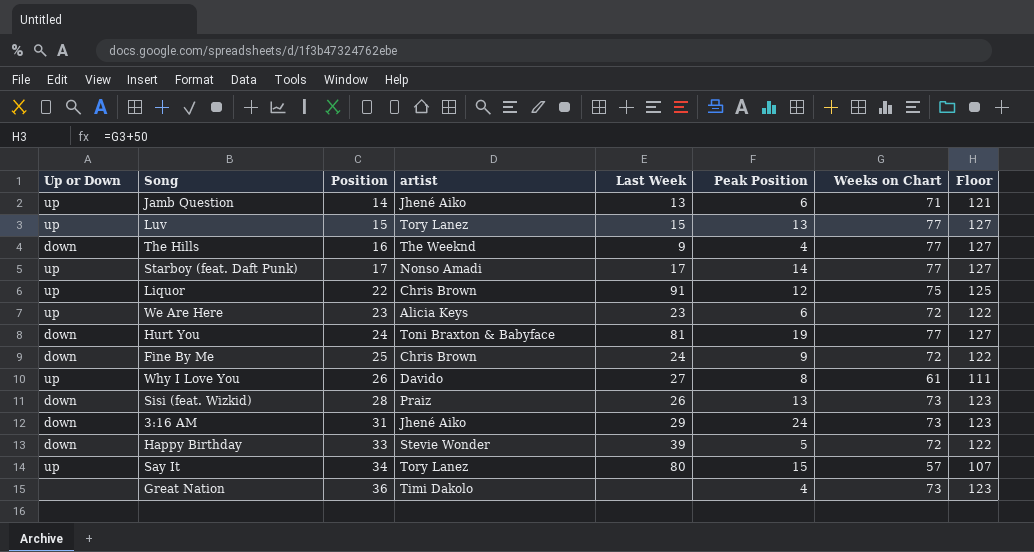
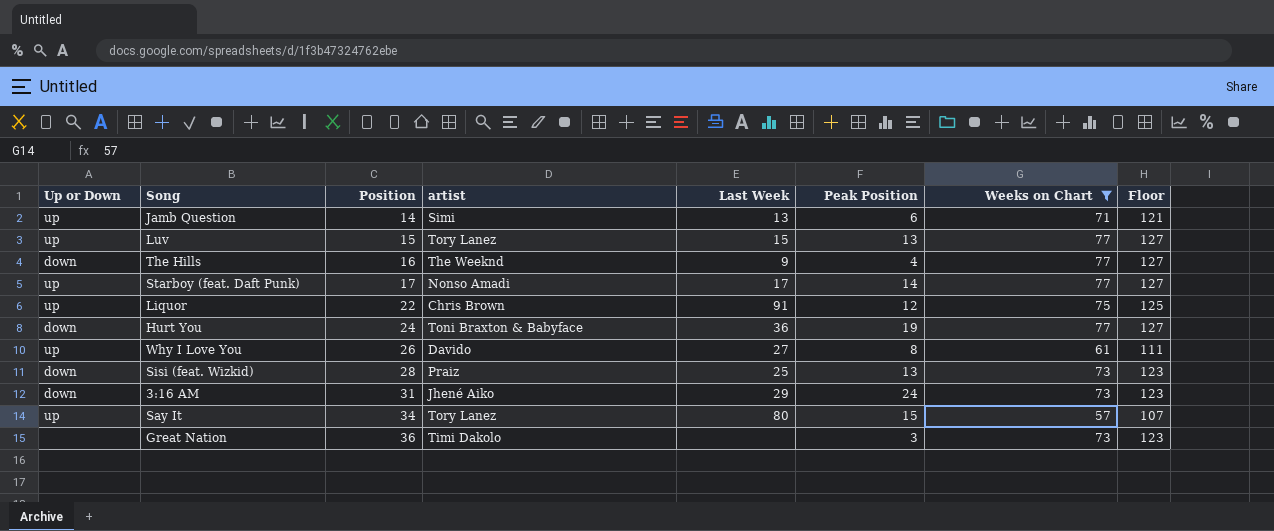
filter: none -> Weeks on Chart != 72
Jamb Question | artist: Jhené Aiko -> Simi
Hurt You | Last Week: 81 -> 36
Sisi (feat. Wizkid) | Last Week: 26 -> 25
Great Nation | Peak Position: 4 -> 3

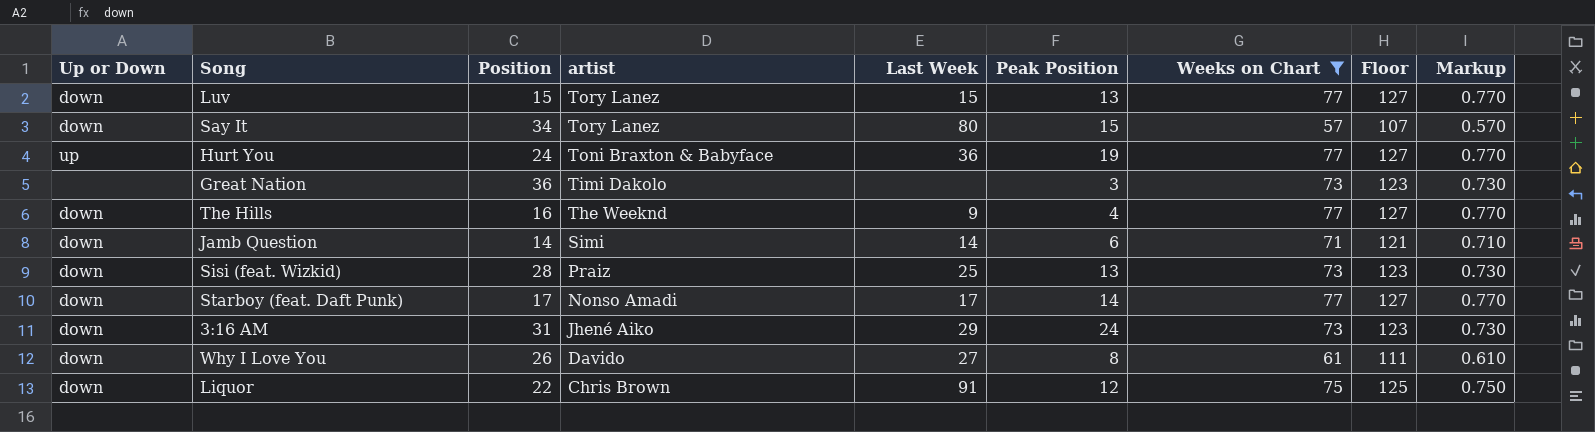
row order: Position ascending -> artist descending
column Markup | formula: none -> [Weeks on Chart] * 0.01
Luv | Up or Down: up -> down
Say It | Up or Down: up -> down
Hurt You | Up or Down: down -> up
Jamb Question | Up or Down: up -> down
Jamb Question | Last Week: 13 -> 14
Starboy (feat. Daft Punk) | Up or Down: up -> down
Why I Love You | Up or Down: up -> down
Liquor | Up or Down: up -> down

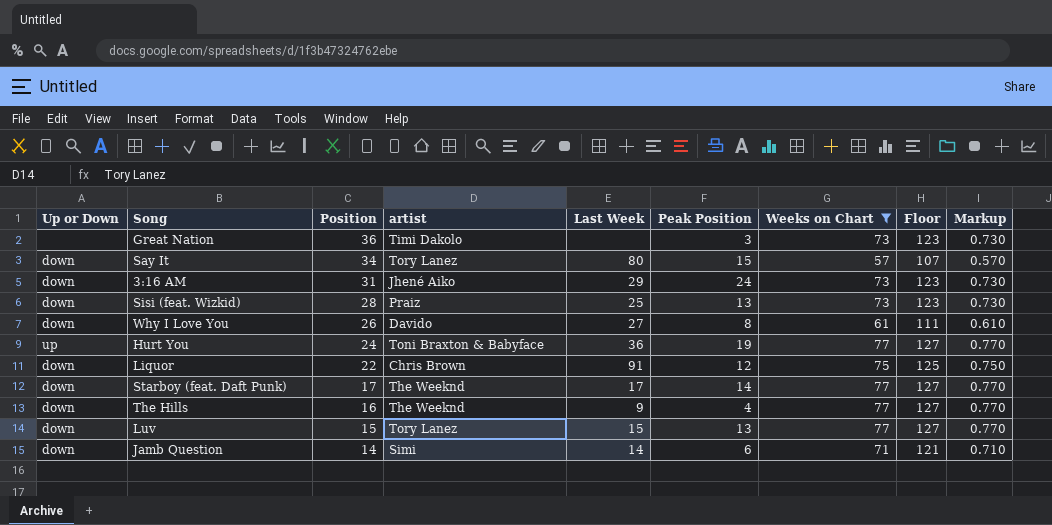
row order: artist descending -> Position descending
Starboy (feat. Daft Punk) | artist: Nonso Amadi -> The Weeknd

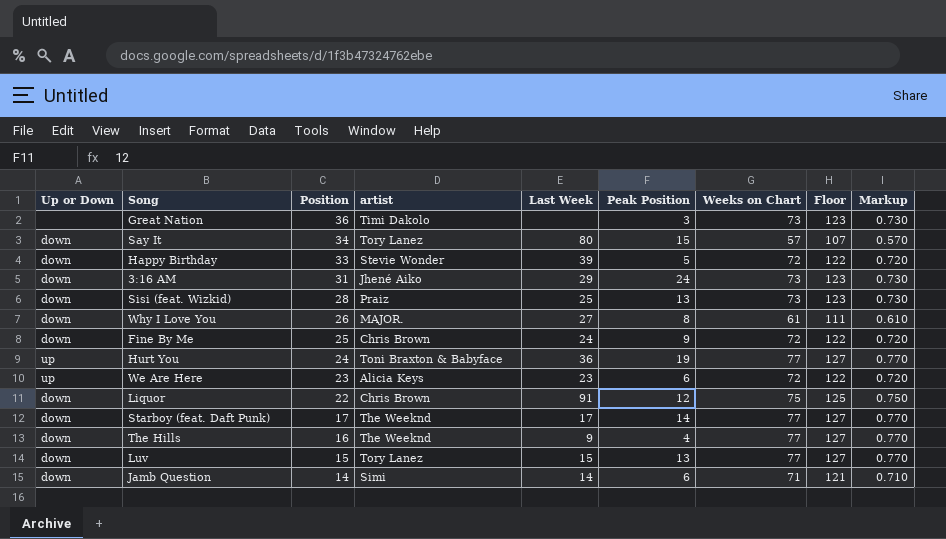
filter: Weeks on Chart != 72 -> none
Why I Love You | artist: Davido -> MAJOR.

